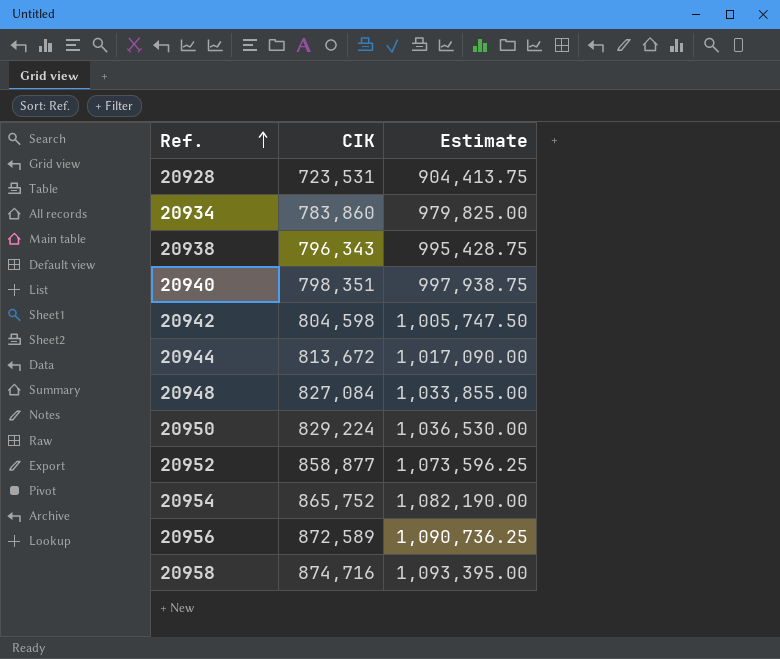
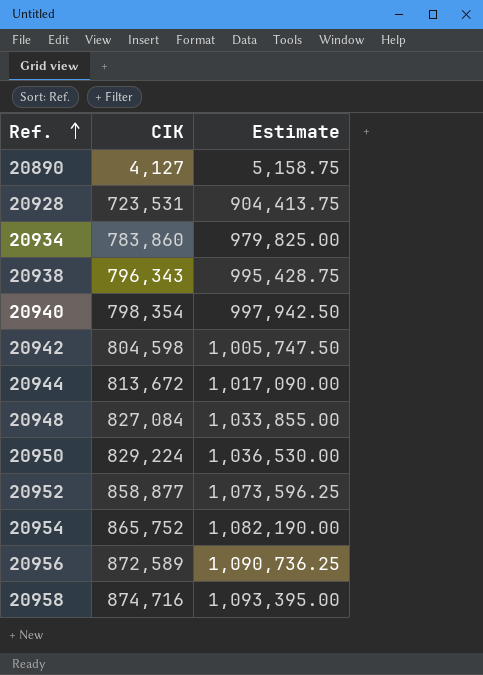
row 20890: none -> 4,127 | 5,158.75
20940 | CIK: 798,351 -> 798,354
20940 | Estimate: 997,938.75 -> 997,942.50

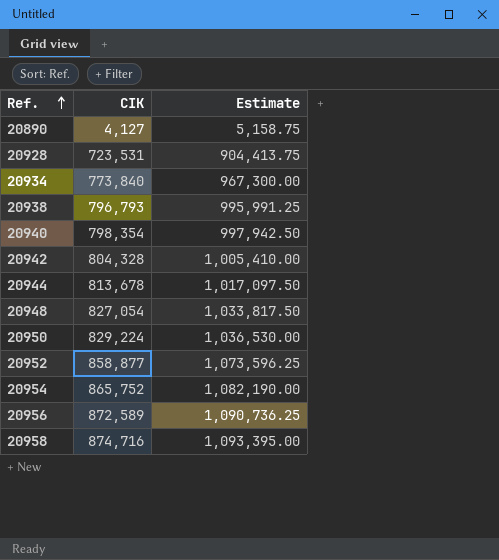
20934 | CIK: 783,860 -> 773,840
20934 | Estimate: 979,825.00 -> 967,300.00
20938 | CIK: 796,343 -> 796,793
20938 | Estimate: 995,428.75 -> 995,991.25
20942 | CIK: 804,598 -> 804,328
20942 | Estimate: 1,005,747.50 -> 1,005,410.00
20944 | CIK: 813,672 -> 813,678
20944 | Estimate: 1,017,090.00 -> 1,017,097.50
20948 | CIK: 827,084 -> 827,054
20948 | Estimate: 1,033,855.00 -> 1,033,817.50

